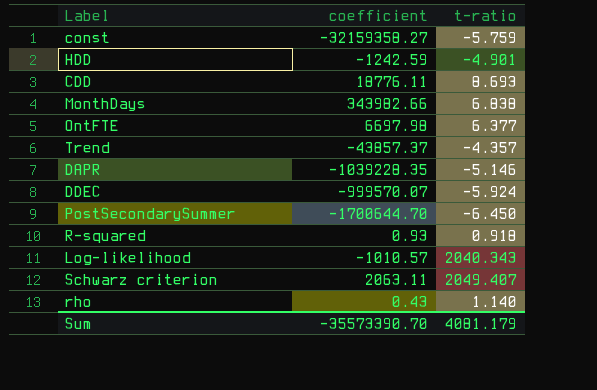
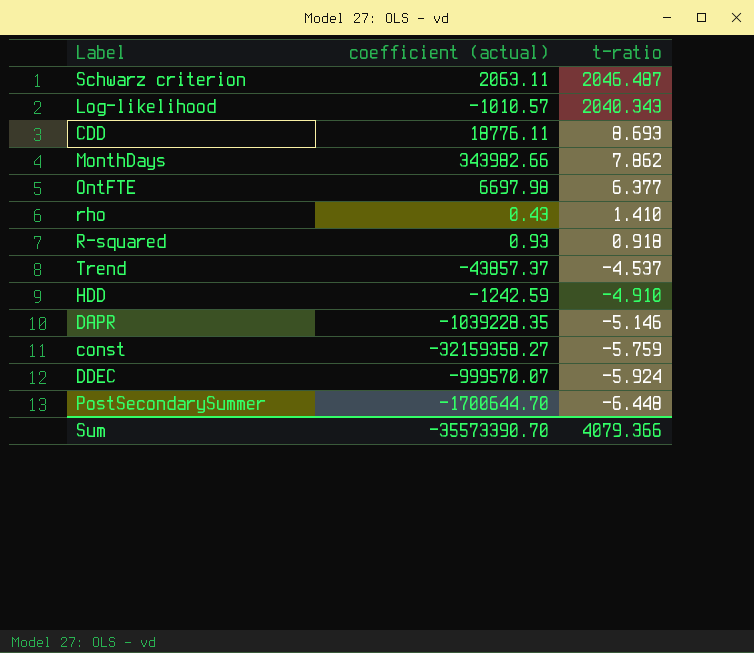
row order: none -> t-ratio descending
column name: coefficient -> coefficient (actual)
Schwarz criterion | t-ratio: 2049.407 -> 2046.487
MonthDays | t-ratio: 6.838 -> 7.862
rho | t-ratio: 1.140 -> 1.410
Trend | t-ratio: -4.357 -> -4.537
HDD | t-ratio: -4.901 -> -4.910
PostSecondarySummer | t-ratio: -6.450 -> -6.448
Sum | t-ratio: 4081.179 -> 4079.366

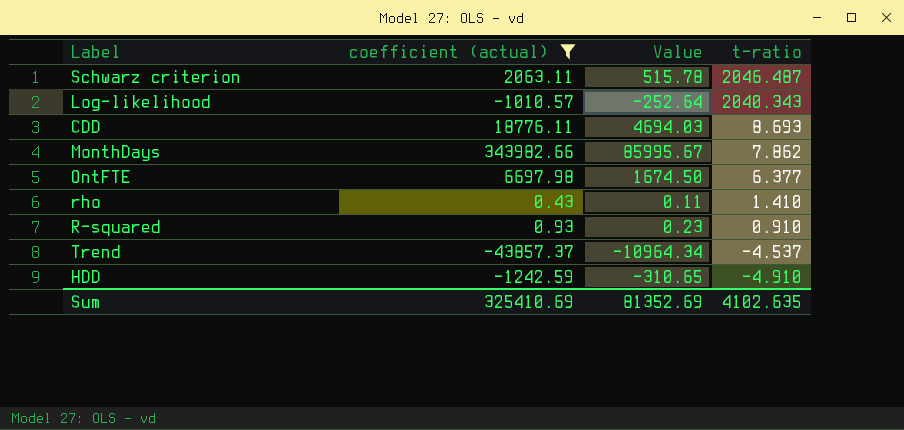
filter: none -> coefficient (actual) >= -43857.37
column Value | formula: none -> [coefficient (actual)] * 0.25
R-squared | t-ratio: 0.918 -> 0.910
Sum | coefficient (actual): -35573390.70 -> 325410.69
Sum | t-ratio: 4079.366 -> 4102.635

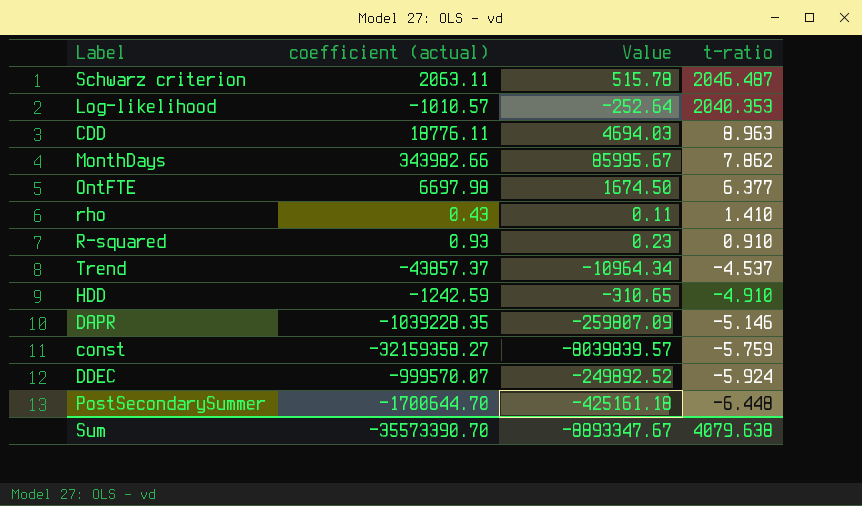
filter: coefficient (actual) >= -43857.37 -> none
Log-likelihood | t-ratio: 2040.343 -> 2040.353
CDD | t-ratio: 8.693 -> 8.963
Sum | coefficient (actual): 325410.69 -> -35573390.70
Sum | Value: 81352.69 -> -8893347.67
Sum | t-ratio: 4102.635 -> 4079.638

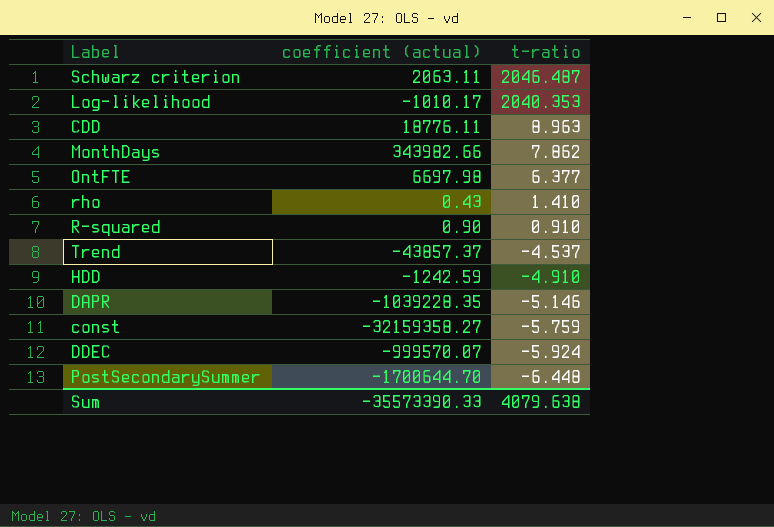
column Value | formula: [coefficient (actual)] * 0.25 -> none
Log-likelihood | coefficient (actual): -1010.57 -> -1010.17
R-squared | coefficient (actual): 0.93 -> 0.90
Sum | coefficient (actual): -35573390.70 -> -35573390.33

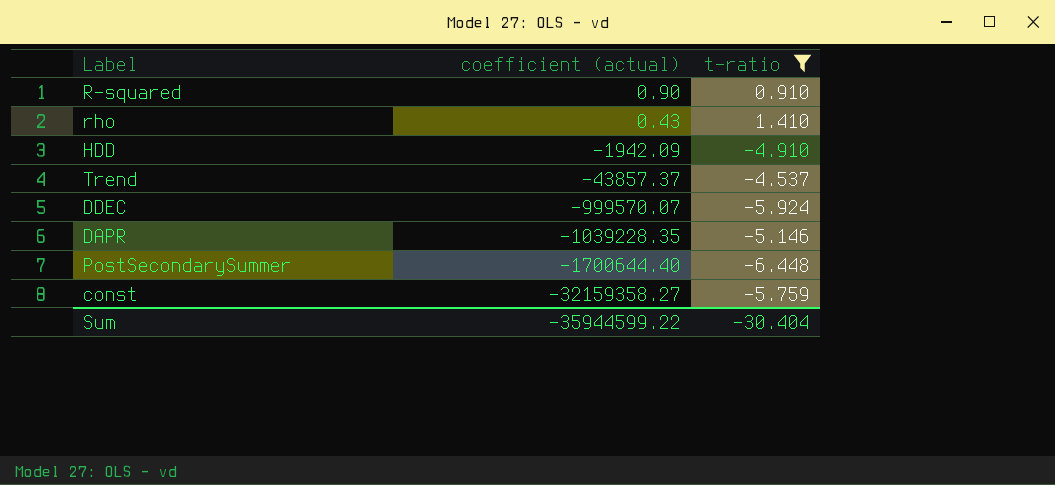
filter: none -> t-ratio <= 1.410
row order: t-ratio descending -> coefficient (actual) descending
HDD | coefficient (actual): -1242.59 -> -1942.09
PostSecondarySummer | coefficient (actual): -1700644.70 -> -1700644.40
Sum | coefficient (actual): -35573390.33 -> -35944599.22
Sum | t-ratio: 4079.638 -> -30.404

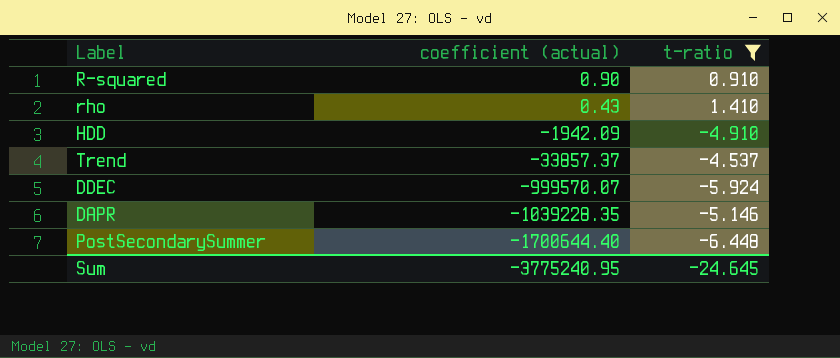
row const: -32159358.27 | -5.759 -> none
Trend | coefficient (actual): -43857.37 -> -33857.37
Sum | coefficient (actual): -35944599.22 -> -3775240.95
Sum | t-ratio: -30.404 -> -24.645

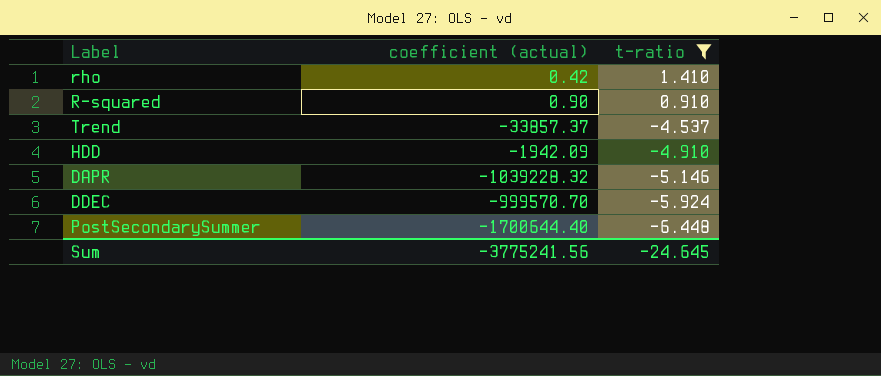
row order: coefficient (actual) descending -> t-ratio descending
rho | coefficient (actual): 0.43 -> 0.42
DAPR | coefficient (actual): -1039228.35 -> -1039228.32
DDEC | coefficient (actual): -999570.07 -> -999570.70
Sum | coefficient (actual): -3775240.95 -> -3775241.56

